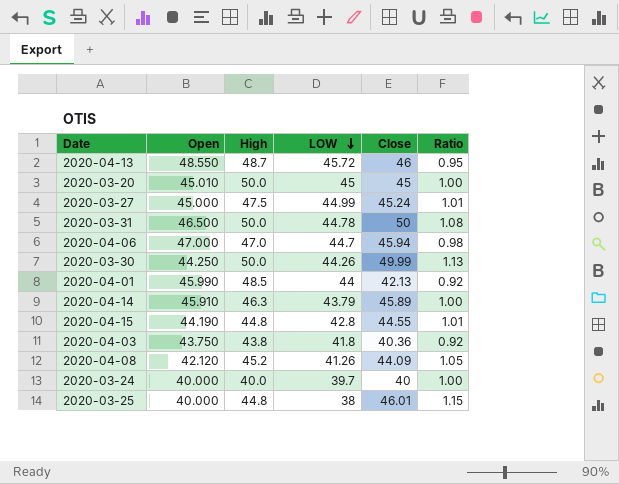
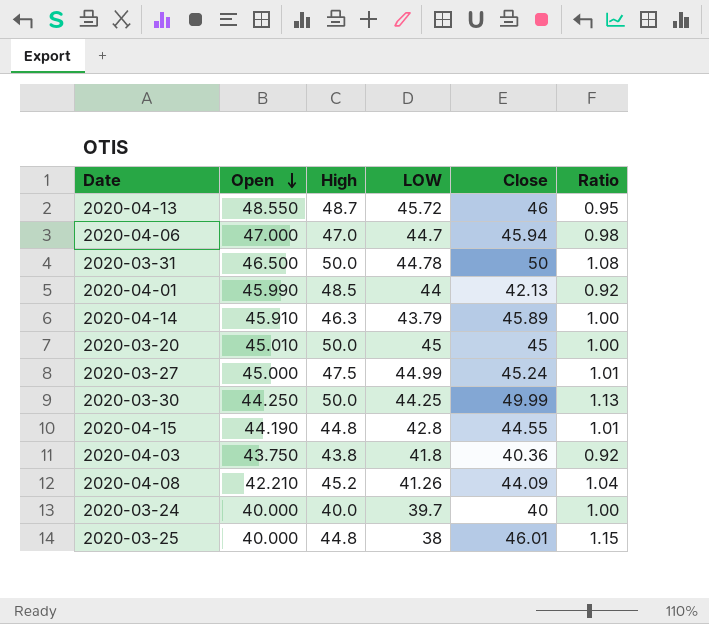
row order: LOW descending -> Open descending
2020-03-30 | LOW: 44.26 -> 44.25
2020-04-08 | Open: 42.120 -> 42.210
2020-04-08 | Ratio: 1.05 -> 1.04

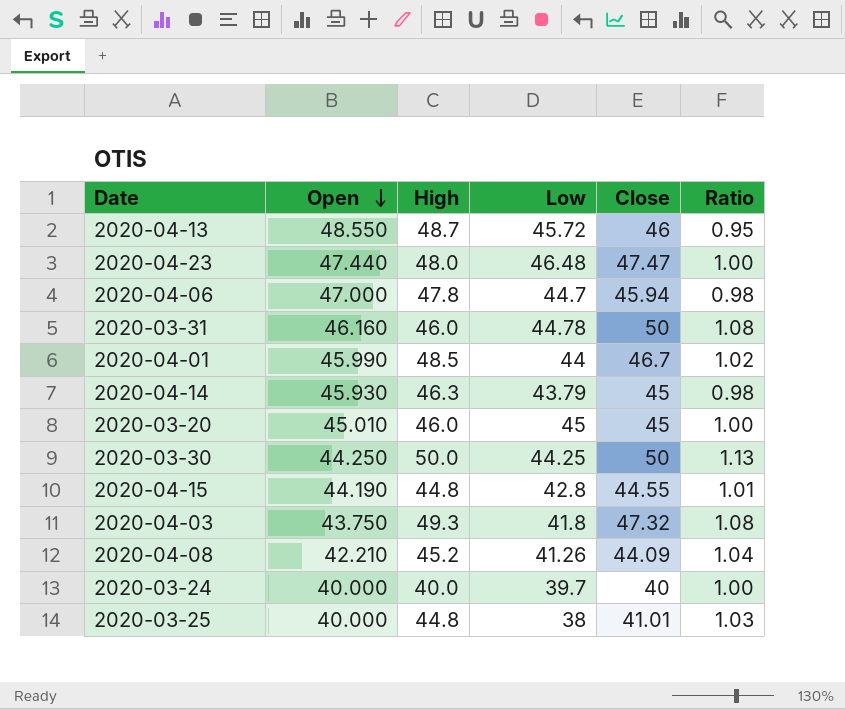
column name: LOW -> Low
row 2020-03-27: 45.000 | 47.5 | 44.99 | 45.24 | 1.01 -> none
row 2020-04-23: none -> 47.440 | 48.0 | 46.48 | 47.47 | 1.00
2020-04-06 | High: 47.0 -> 47.8
2020-03-31 | Open: 46.500 -> 46.160
2020-03-31 | High: 50.0 -> 46.0
2020-04-01 | Close: 42.13 -> 46.7
2020-04-01 | Ratio: 0.92 -> 1.02
2020-04-14 | Open: 45.910 -> 45.930
2020-04-14 | Close: 45.89 -> 45
2020-04-14 | Ratio: 1.00 -> 0.98
2020-03-20 | High: 50.0 -> 46.0
2020-03-30 | Close: 49.99 -> 50
2020-04-03 | High: 43.8 -> 49.3
2020-04-03 | Close: 40.36 -> 47.32
2020-04-03 | Ratio: 0.92 -> 1.08
2020-03-25 | Close: 46.01 -> 41.01
2020-03-25 | Ratio: 1.15 -> 1.03

